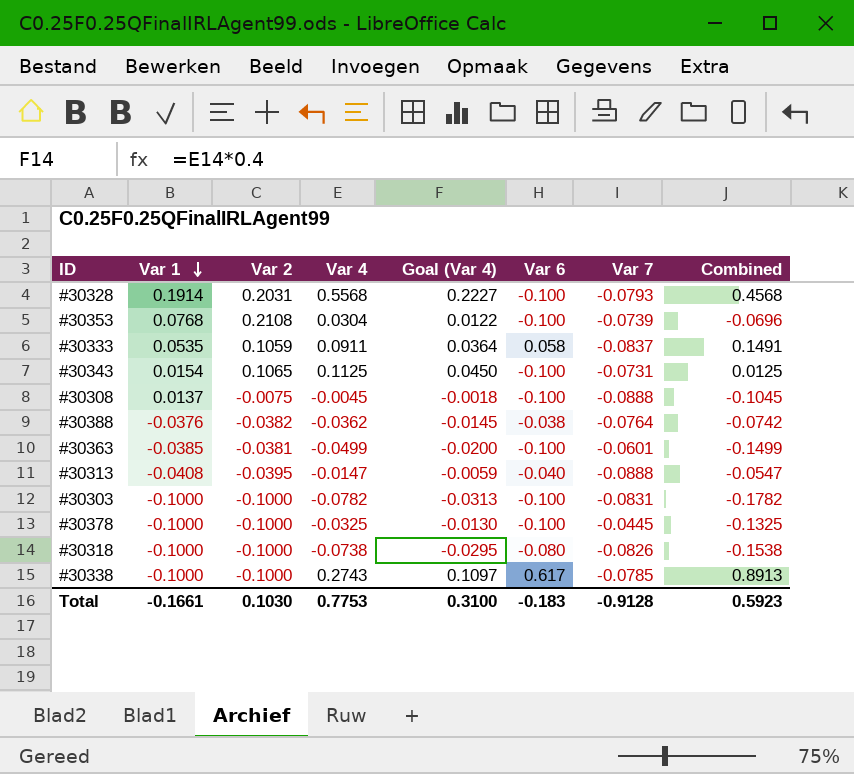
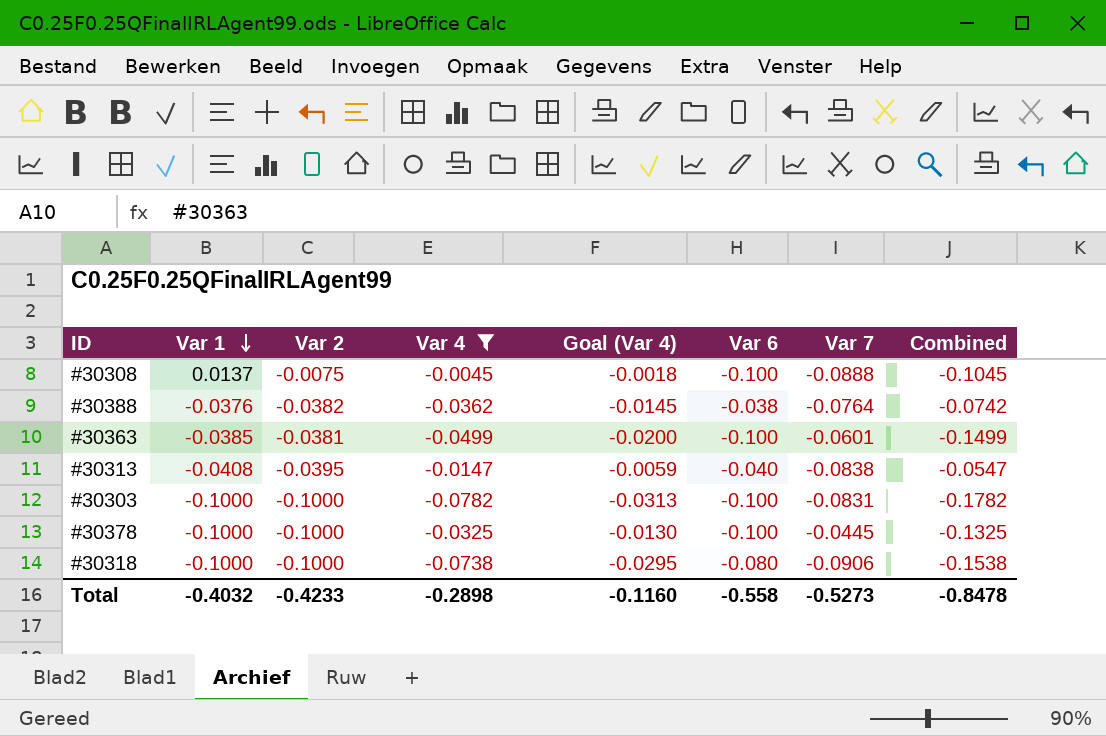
filter: none -> Var 4 <= -0.0045
#30313 | Var 7: -0.0888 -> -0.0838
#30318 | Var 7: -0.0826 -> -0.0906
Total | Var 1: -0.1661 -> -0.4032
Total | Var 2: 0.1030 -> -0.4233
Total | Var 4: 0.7753 -> -0.2898
Total | Goal (Var 4): 0.3100 -> -0.1160
Total | Var 6: -0.183 -> -0.558
Total | Var 7: -0.9128 -> -0.5273
Total | Combined: 0.5923 -> -0.8478

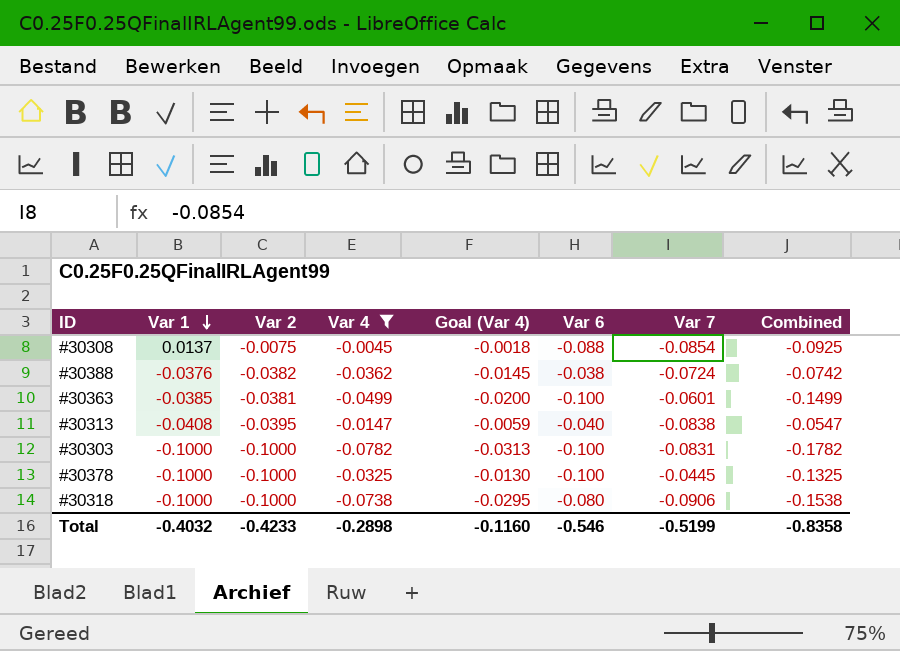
#30308 | Var 6: -0.100 -> -0.088
#30308 | Var 7: -0.0888 -> -0.0854
#30308 | Combined: -0.1045 -> -0.0925
#30388 | Var 7: -0.0764 -> -0.0724
Total | Var 6: -0.558 -> -0.546
Total | Var 7: -0.5273 -> -0.5199
Total | Combined: -0.8478 -> -0.8358

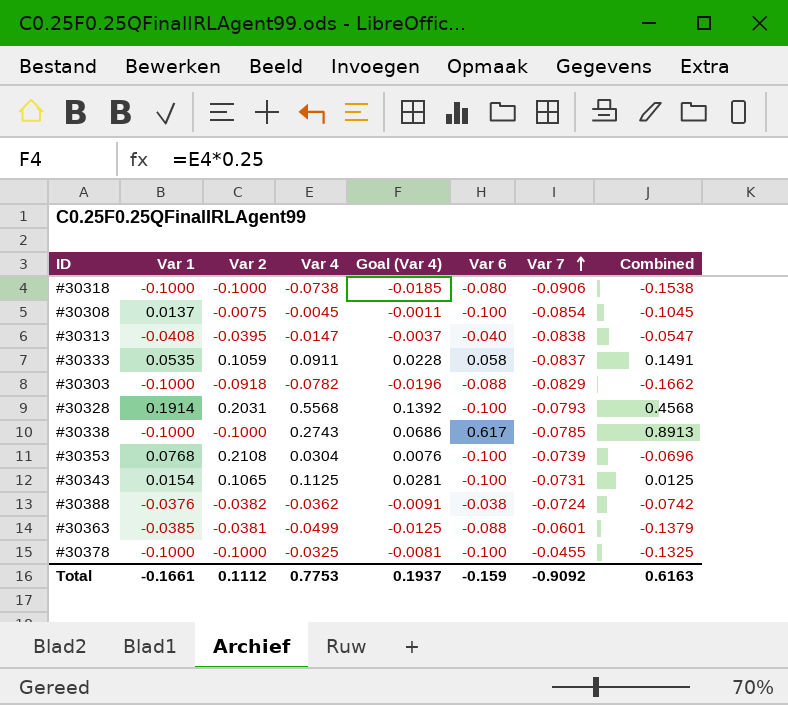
filter: Var 4 <= -0.0045 -> none
row order: Var 1 descending -> Var 7 ascending
column Goal (Var 4) | formula: [Var 4] * 0.4 -> [Var 4] * 0.25
#30308 | Var 6: -0.088 -> -0.100
#30308 | Combined: -0.0925 -> -0.1045
#30303 | Var 2: -0.1000 -> -0.0918
#30303 | Var 6: -0.100 -> -0.088
#30303 | Var 7: -0.0831 -> -0.0829
#30303 | Combined: -0.1782 -> -0.1662
#30363 | Var 6: -0.100 -> -0.088
#30363 | Combined: -0.1499 -> -0.1379
#30378 | Var 7: -0.0445 -> -0.0455
Total | Var 1: -0.4032 -> -0.1661
Total | Var 2: -0.4233 -> 0.1112
Total | Var 4: -0.2898 -> 0.7753
Total | Goal (Var 4): -0.1160 -> 0.1937
Total | Var 6: -0.546 -> -0.159
Total | Var 7: -0.5199 -> -0.9092
Total | Combined: -0.8358 -> 0.6163

